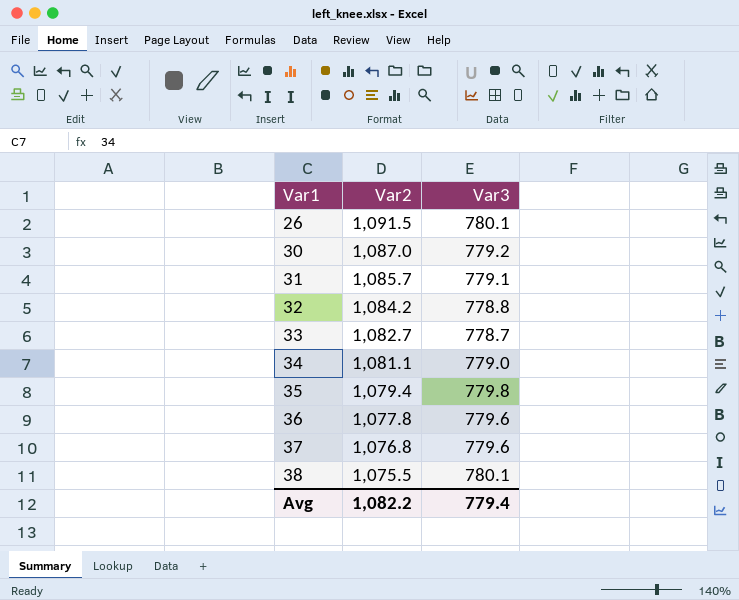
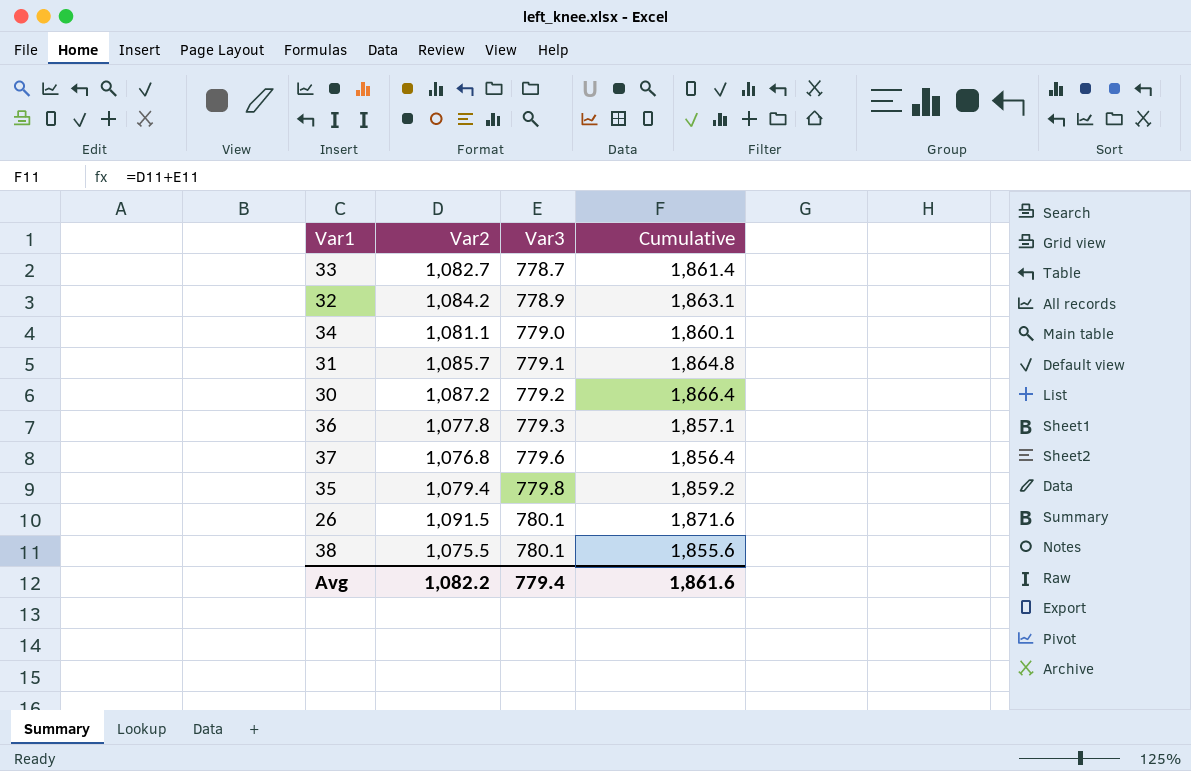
row order: Var1 ascending -> Var3 ascending
column Cumulative | formula: none -> [Var2] + [Var3]
32 | Var3: 778.8 -> 778.9
30 | Var2: 1,087.0 -> 1,087.2
36 | Var3: 779.6 -> 779.3

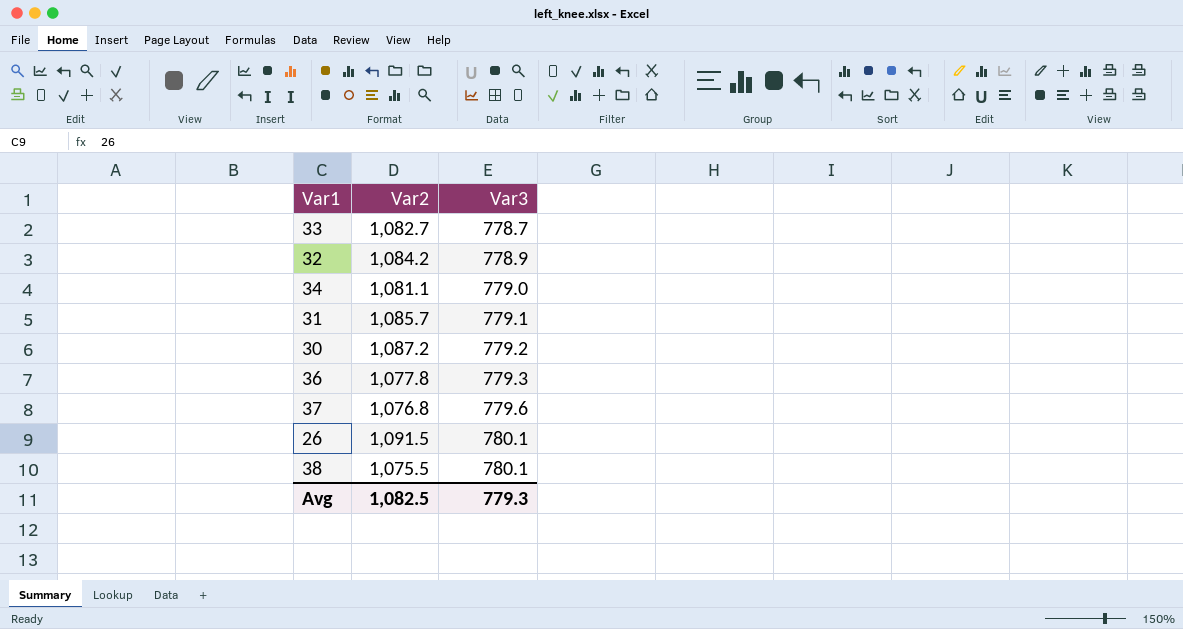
column Cumulative | formula: [Var2] + [Var3] -> none
row 35: 1,079.4 | 779.8 | 1,859.2 -> none
Avg | Var2: 1,082.2 -> 1,082.5
Avg | Var3: 779.4 -> 779.3

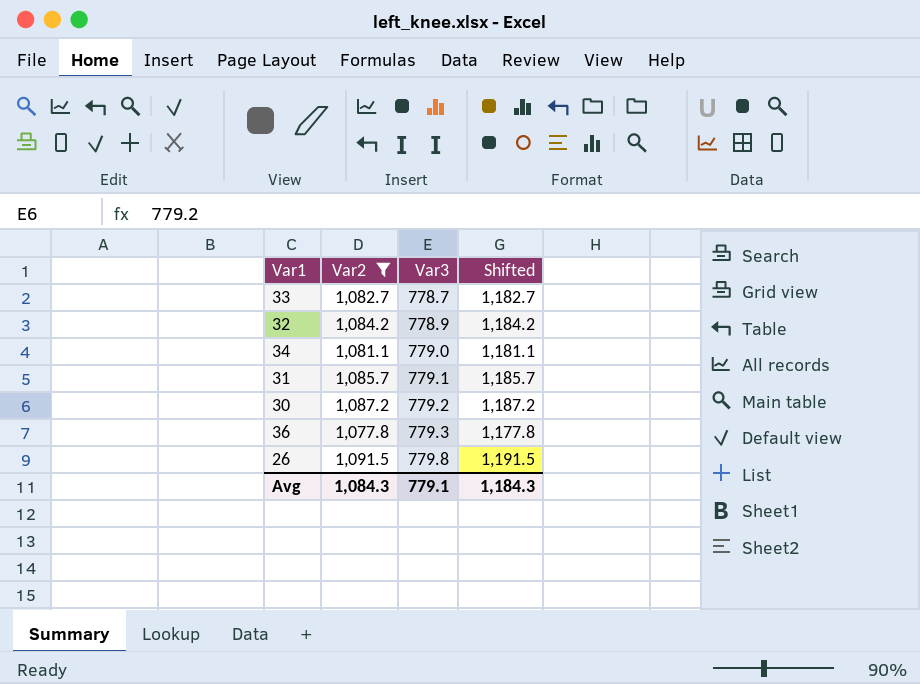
filter: none -> Var2 >= 1,077.8
column Shifted | formula: none -> [Var2] + 100
26 | Var3: 780.1 -> 779.8
Avg | Var2: 1,082.5 -> 1,084.3
Avg | Var3: 779.3 -> 779.1

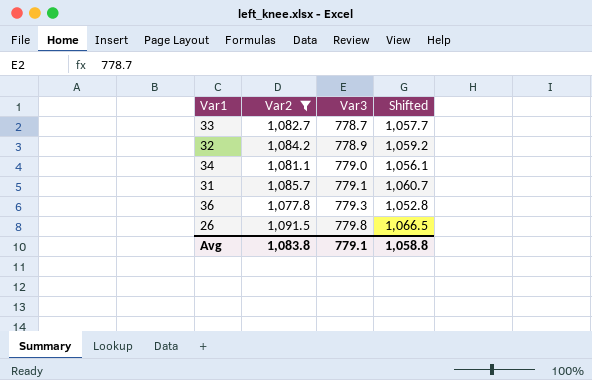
column Shifted | formula: [Var2] + 100 -> [Var2] - 25
row 30: 1,087.2 | 779.2 | 1,187.2 -> none
Avg | Var2: 1,084.3 -> 1,083.8
Avg | Shifted: 1,184.3 -> 1,058.8

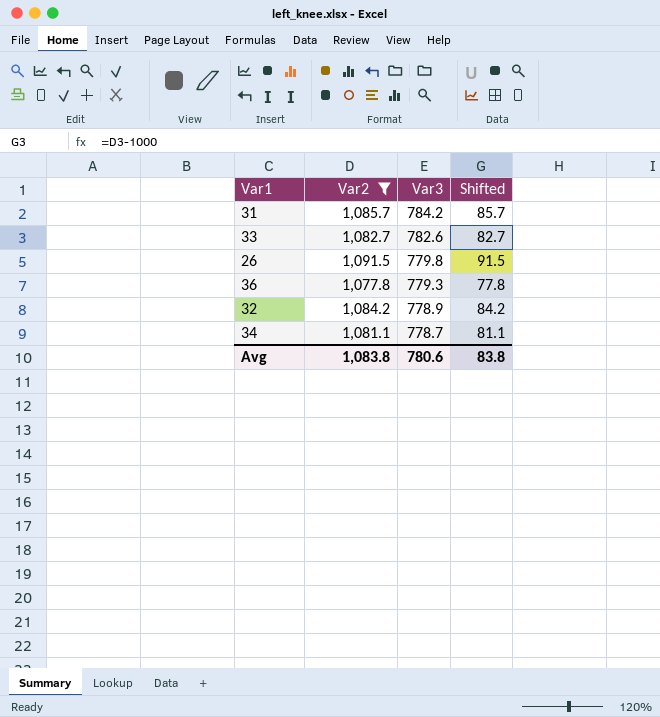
row order: Var3 ascending -> Var3 descending
column Shifted | formula: [Var2] - 25 -> [Var2] - 1000
31 | Var3: 779.1 -> 784.2
33 | Var3: 778.7 -> 782.6
34 | Var3: 779.0 -> 778.7
Avg | Var3: 779.1 -> 780.6
Avg | Shifted: 1,058.8 -> 83.8

